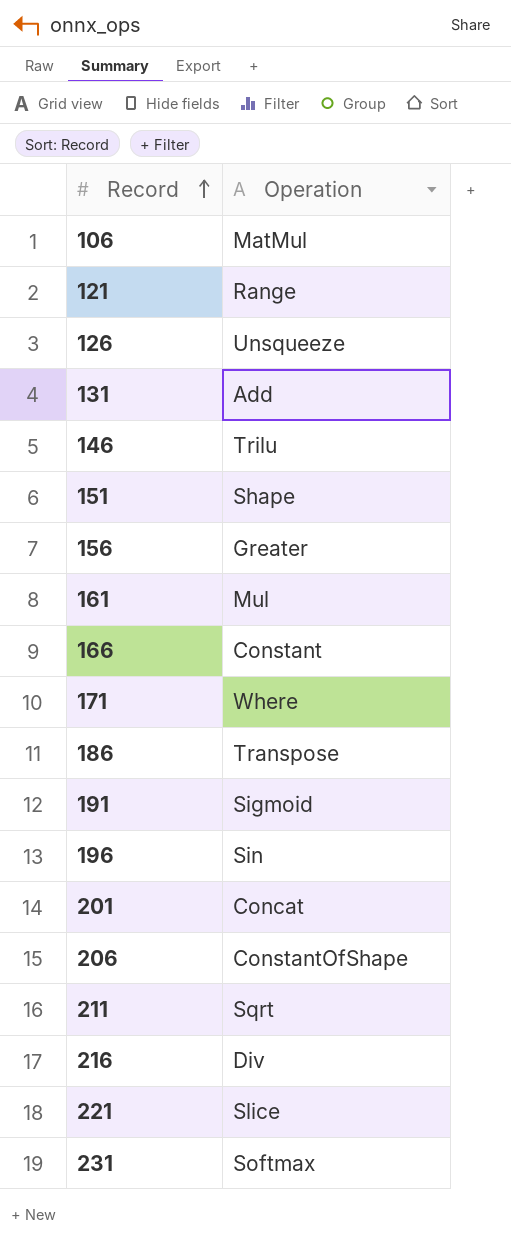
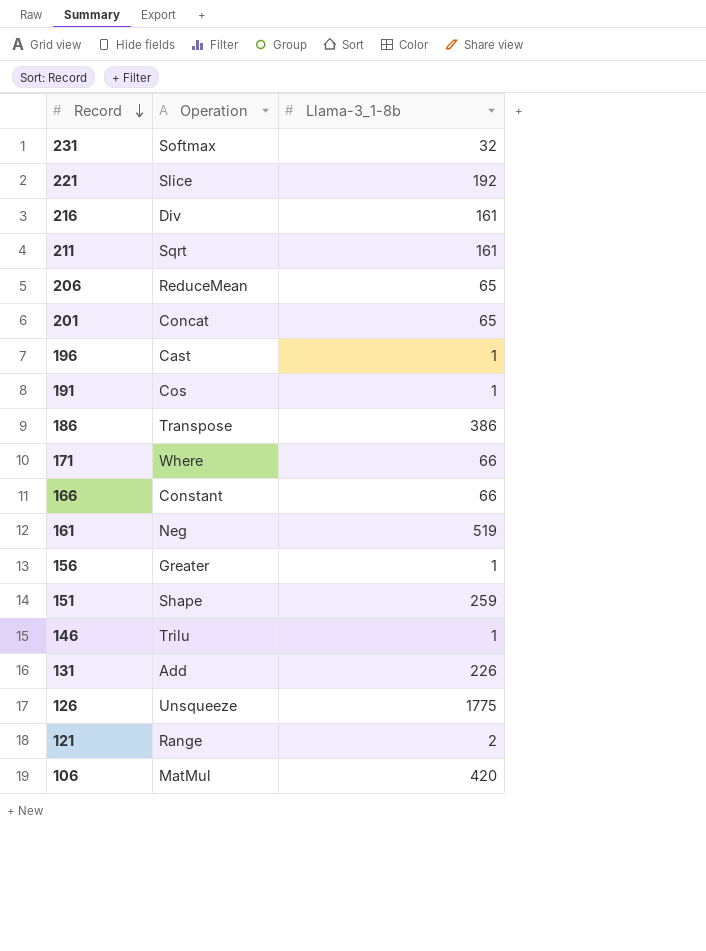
row order: Record ascending -> Record descending
column Llama-3_1-8b | position: none -> 3
206 | Operation: ConstantOfShape -> ReduceMean
196 | Operation: Sin -> Cast
191 | Operation: Sigmoid -> Cos
161 | Operation: Mul -> Neg

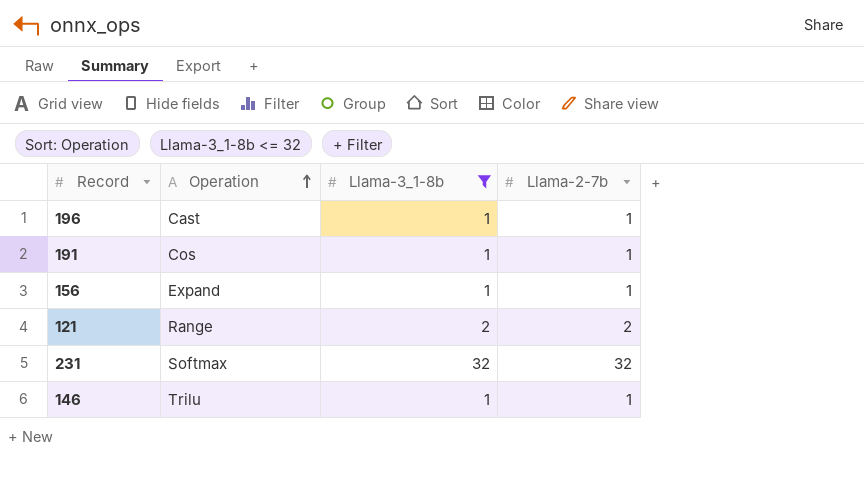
filter: none -> Llama-3_1-8b <= 32
row order: Record descending -> Operation ascending
column Llama-2-7b | position: none -> 4
156 | Operation: Greater -> Expand

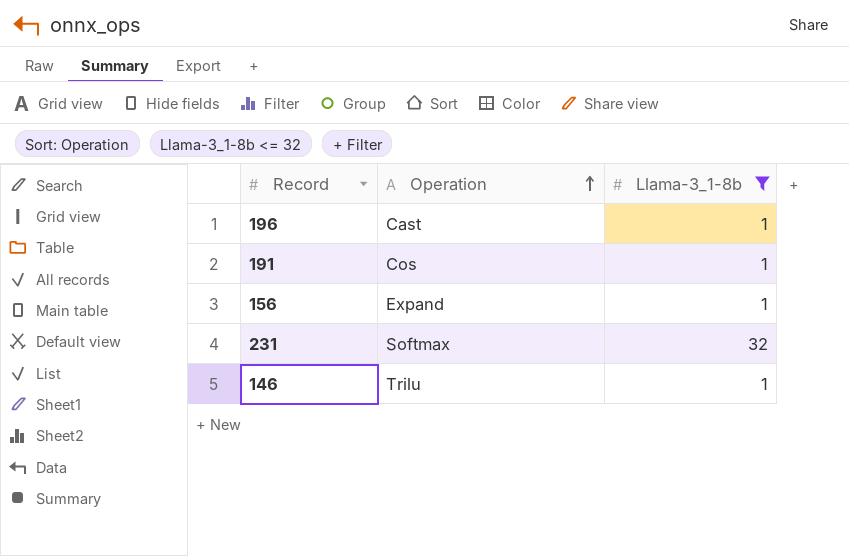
column Llama-2-7b | position: 4 -> none
row 121: Range | 2 | 2 -> none

